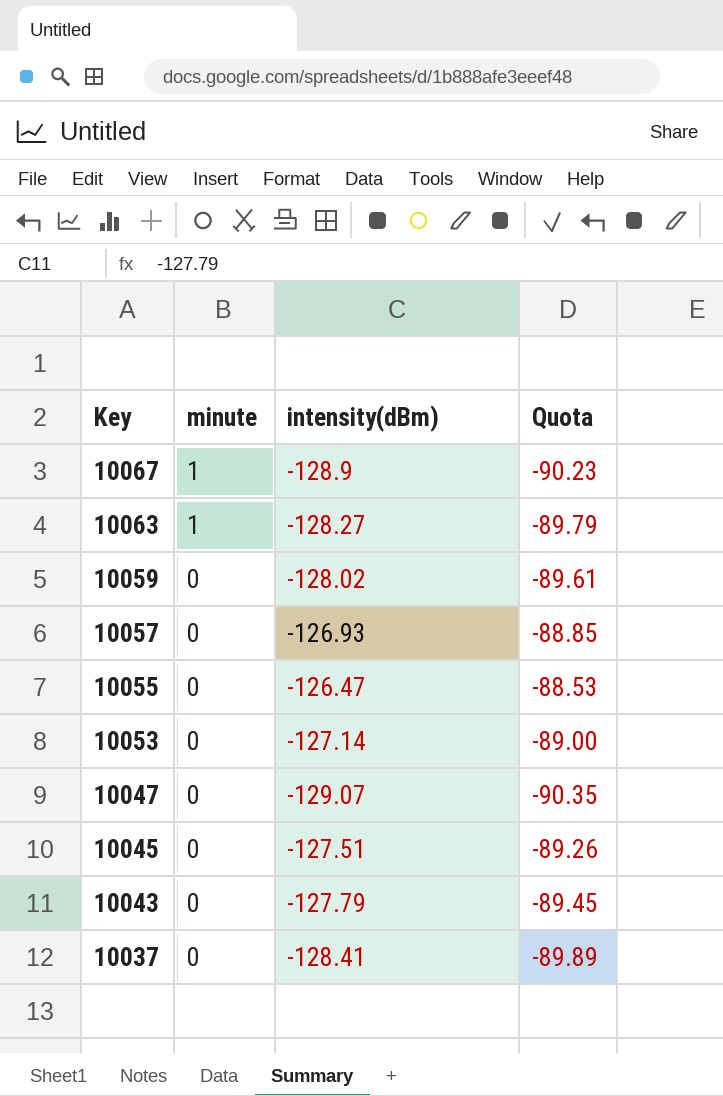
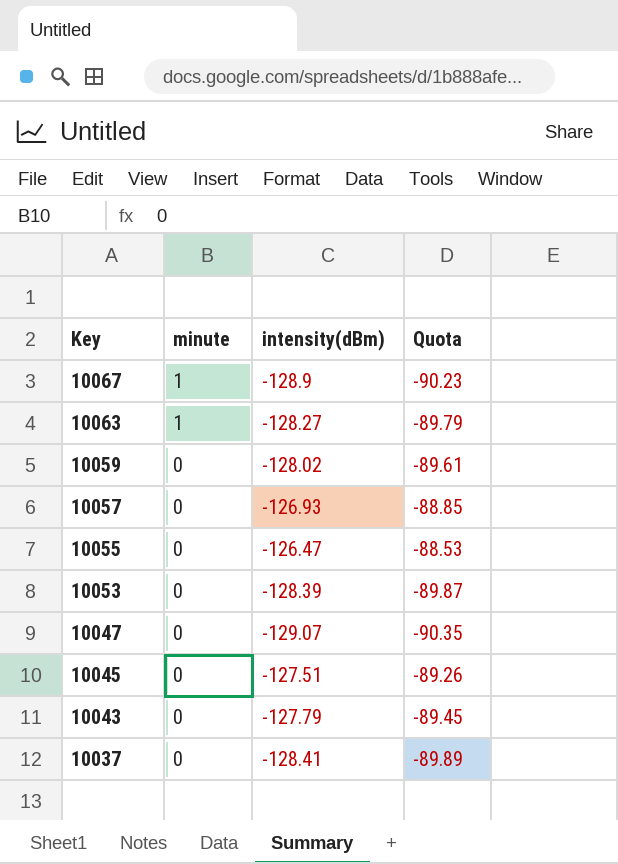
10053 | intensity(dBm): -127.14 -> -128.39
10053 | Quota: -89.00 -> -89.87

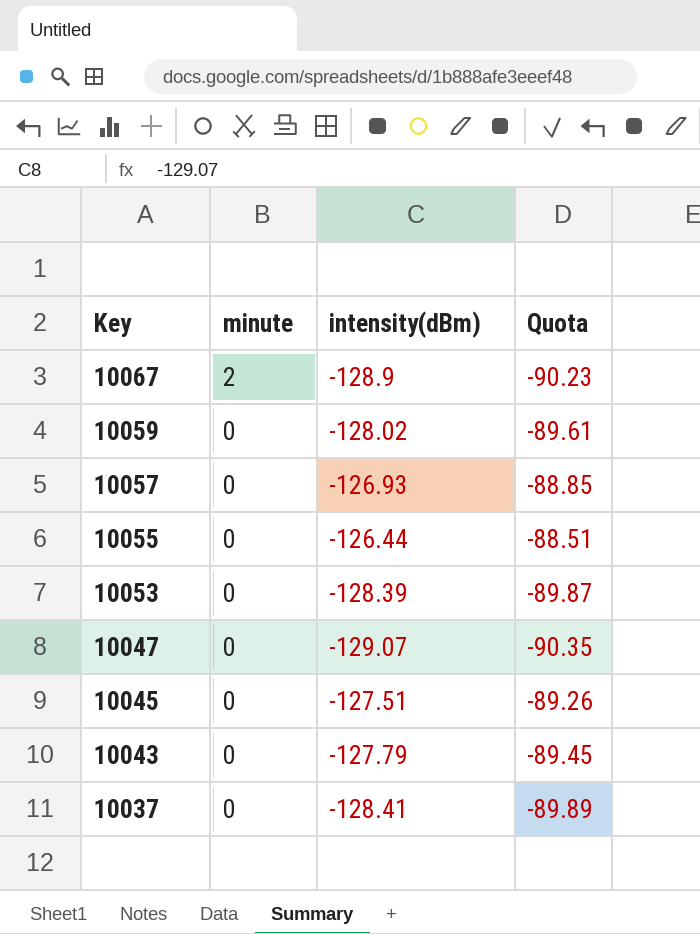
row 10063: 1 | -128.27 | -89.79 -> none
10067 | minute: 1 -> 2
10055 | intensity(dBm): -126.47 -> -126.44
10055 | Quota: -88.53 -> -88.51

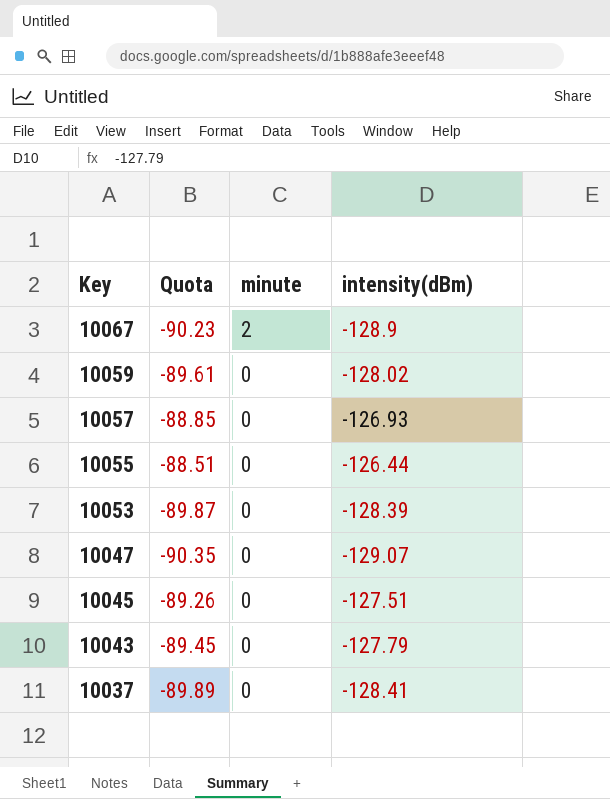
column Quota | position: 4 -> 2

